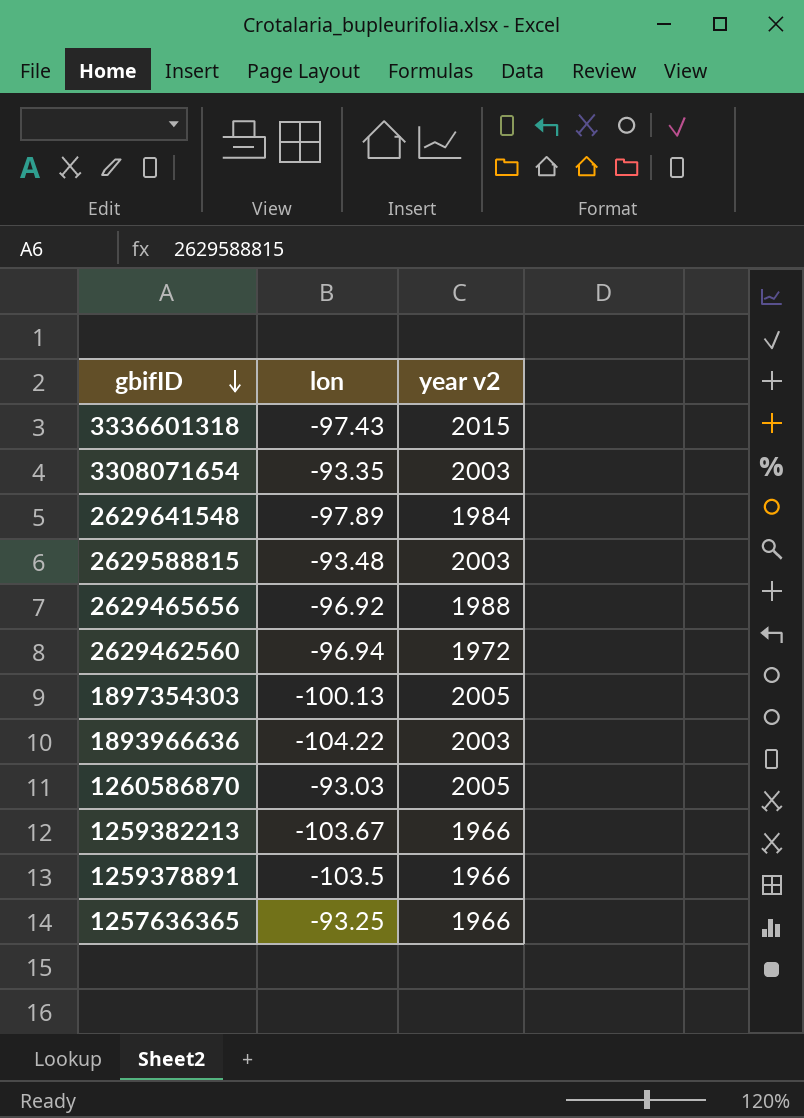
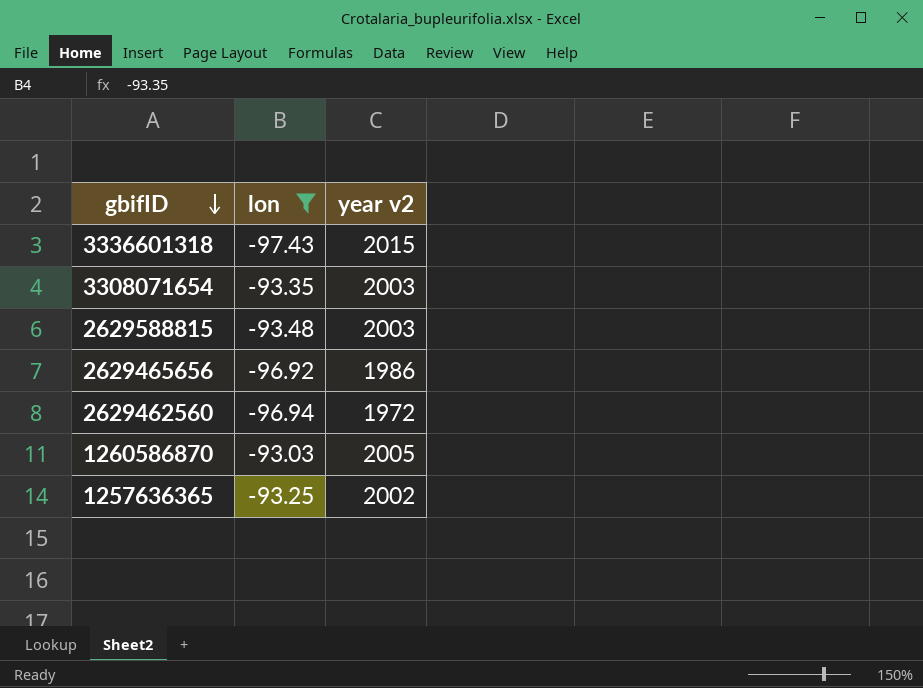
filter: none -> lon >= -97.43
2629465656 | year v2: 1988 -> 1986
1257636365 | year v2: 1966 -> 2002

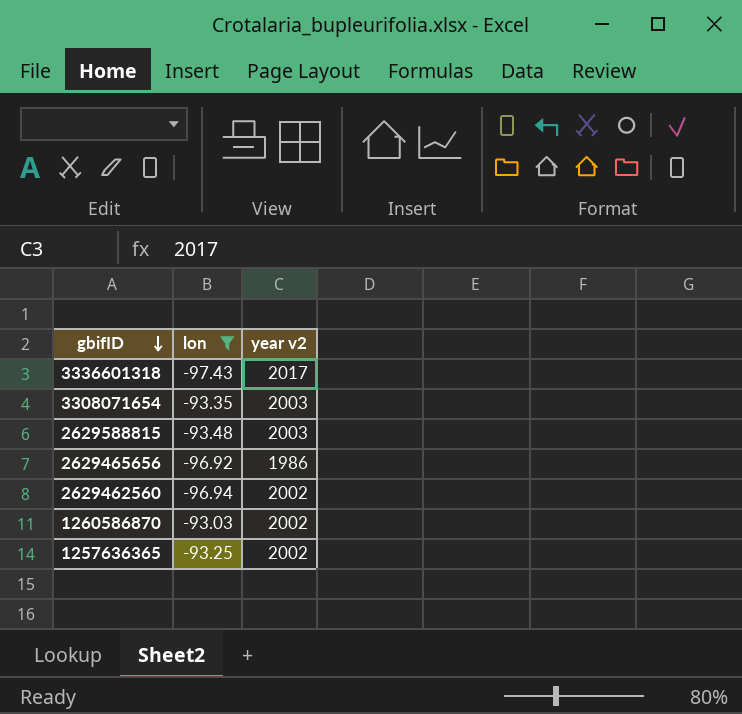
3336601318 | year v2: 2015 -> 2017
2629462560 | year v2: 1972 -> 2002
1260586870 | year v2: 2005 -> 2002

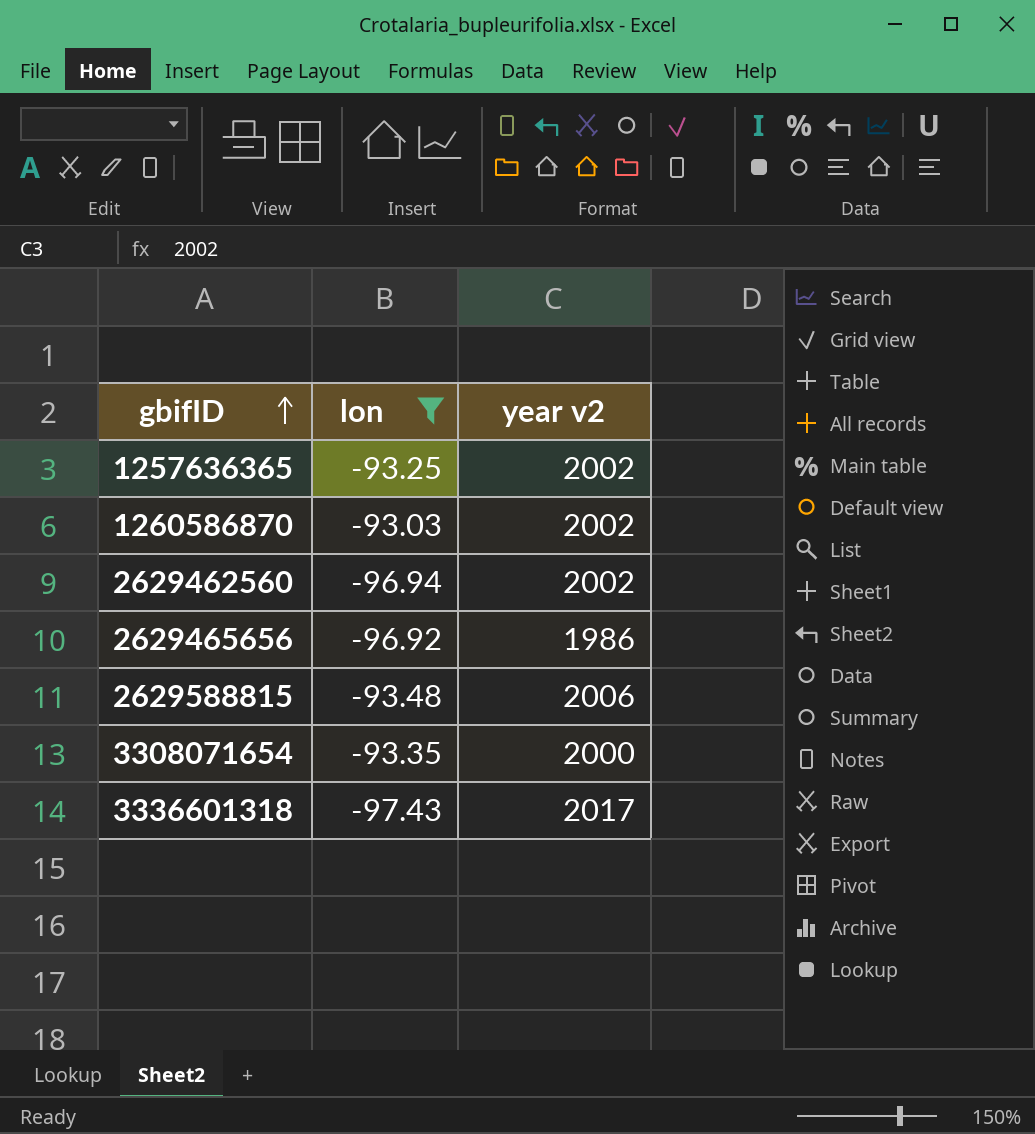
row order: gbifID descending -> gbifID ascending
2629588815 | year v2: 2003 -> 2006
3308071654 | year v2: 2003 -> 2000

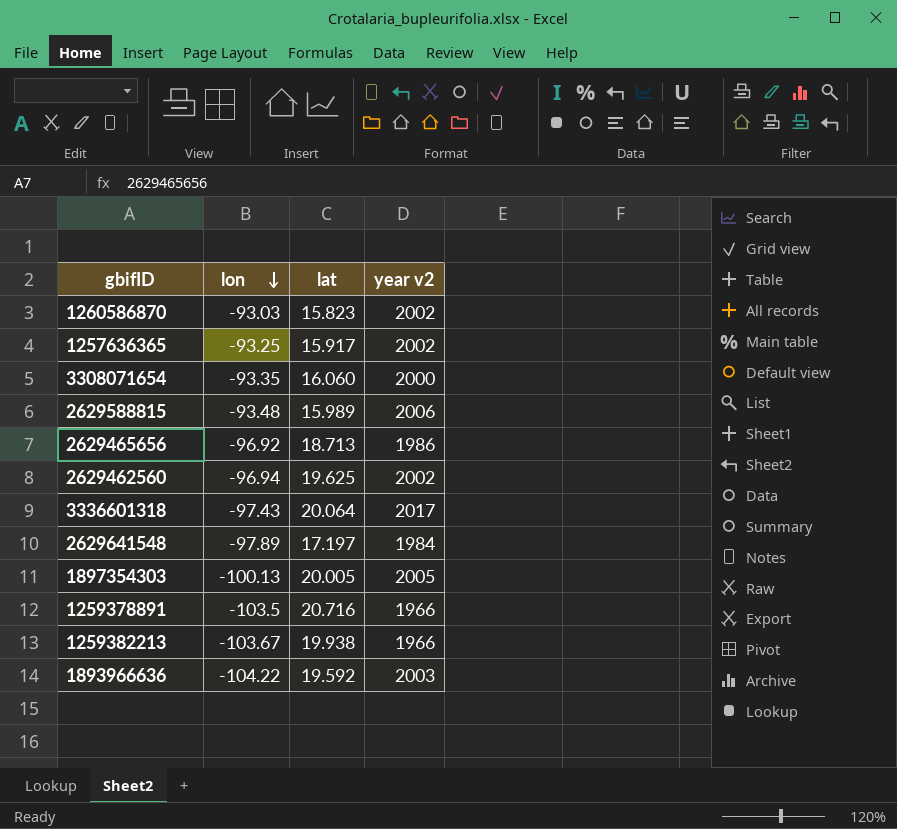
filter: lon >= -97.43 -> none
row order: gbifID ascending -> lon descending
column lat | position: none -> 3

